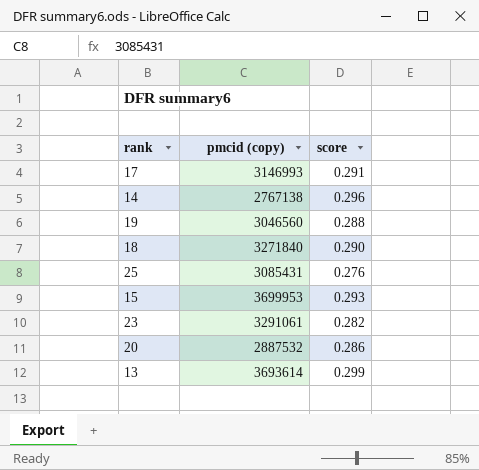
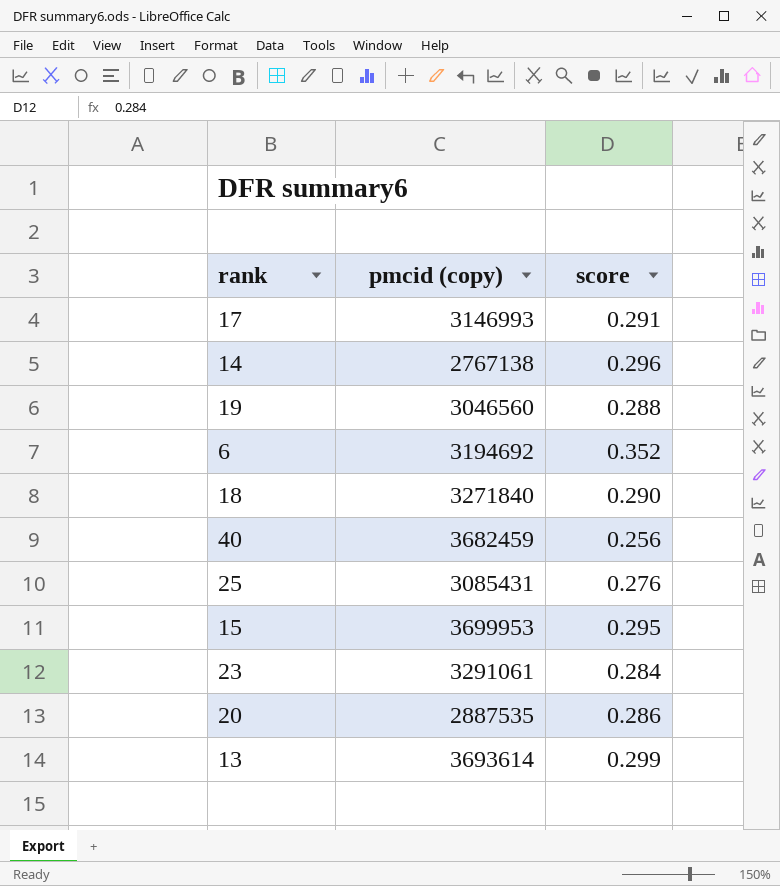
row 6: none -> 3194692 | 0.352
row 40: none -> 3682459 | 0.256
15 | score: 0.293 -> 0.295
23 | score: 0.282 -> 0.284
20 | pmcid (copy): 2887532 -> 2887535

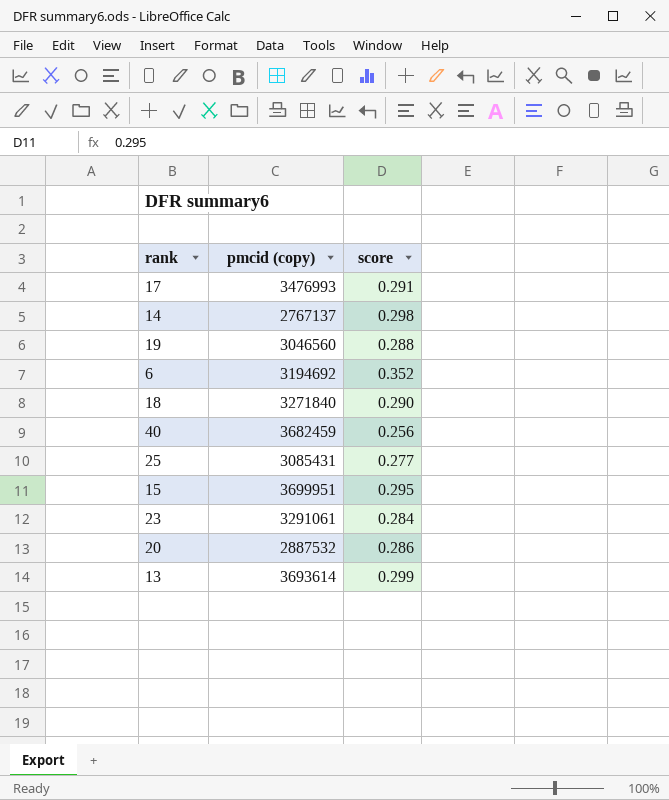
17 | pmcid (copy): 3146993 -> 3476993
14 | pmcid (copy): 2767138 -> 2767137
14 | score: 0.296 -> 0.298
25 | score: 0.276 -> 0.277
15 | pmcid (copy): 3699953 -> 3699951
20 | pmcid (copy): 2887535 -> 2887532

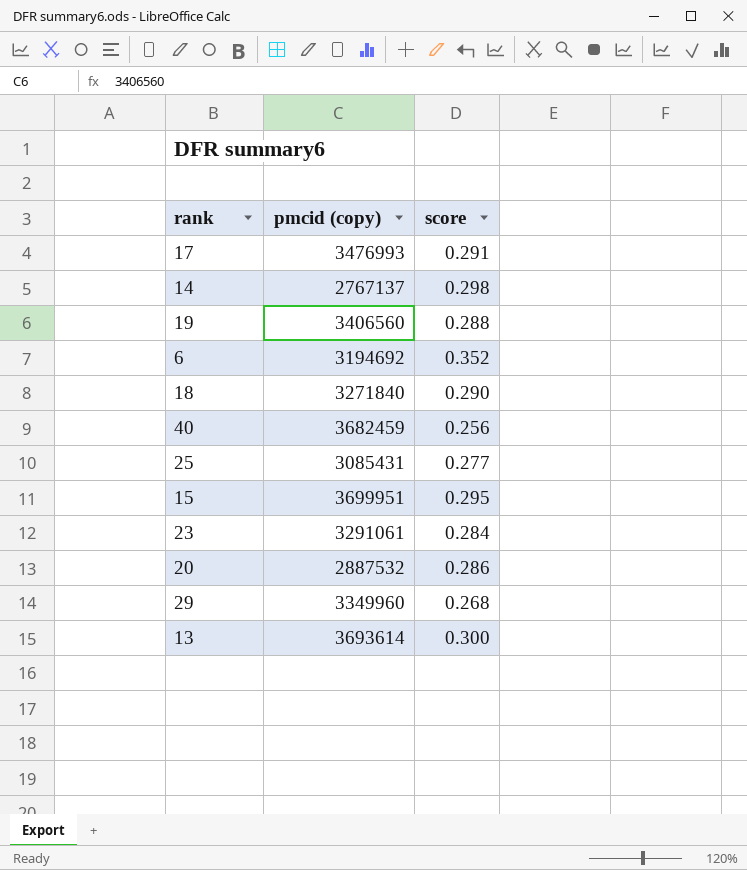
19 | pmcid (copy): 3046560 -> 3406560
row 29: none -> 3349960 | 0.268
13 | score: 0.299 -> 0.300

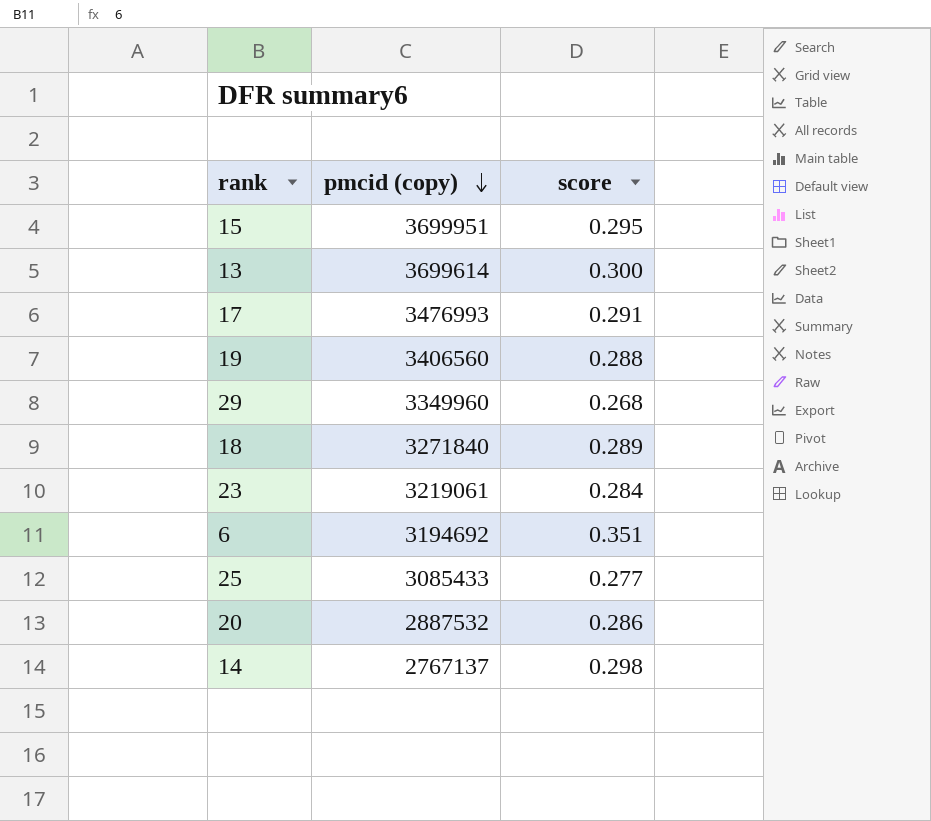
row order: none -> pmcid (copy) descending
row 40: 3682459 | 0.256 -> none
13 | pmcid (copy): 3693614 -> 3699614
18 | score: 0.290 -> 0.289
23 | pmcid (copy): 3291061 -> 3219061
6 | score: 0.352 -> 0.351
25 | pmcid (copy): 3085431 -> 3085433

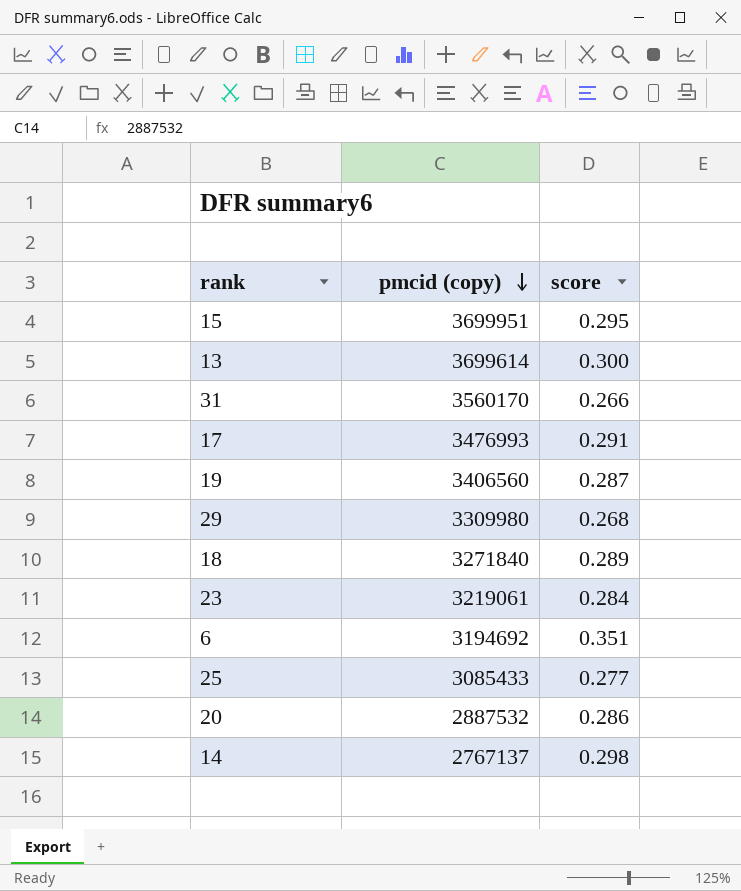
row 31: none -> 3560170 | 0.266
19 | score: 0.288 -> 0.287
29 | pmcid (copy): 3349960 -> 3309980

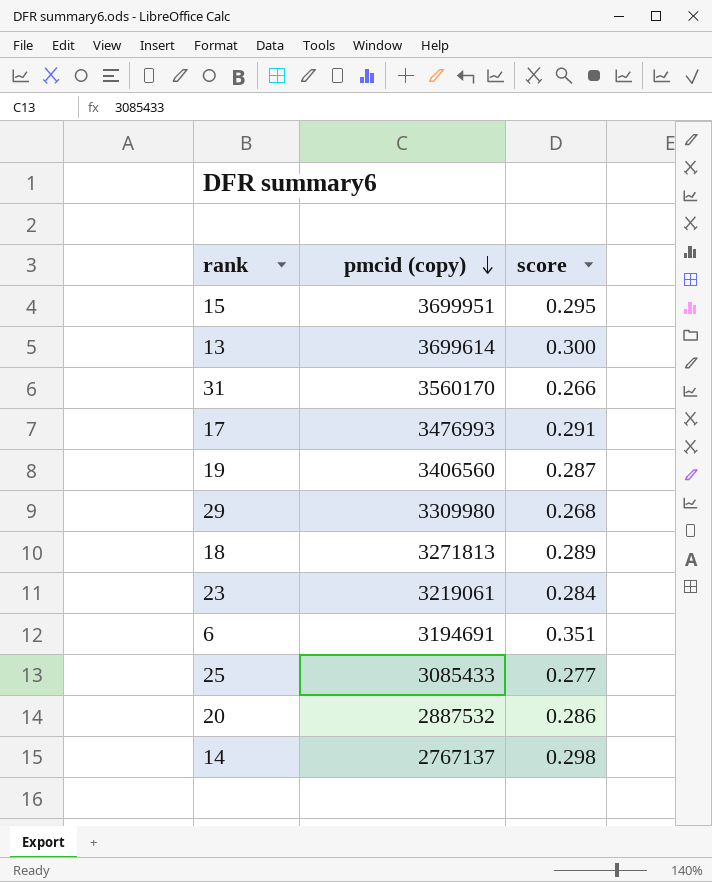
18 | pmcid (copy): 3271840 -> 3271813
6 | pmcid (copy): 3194692 -> 3194691

